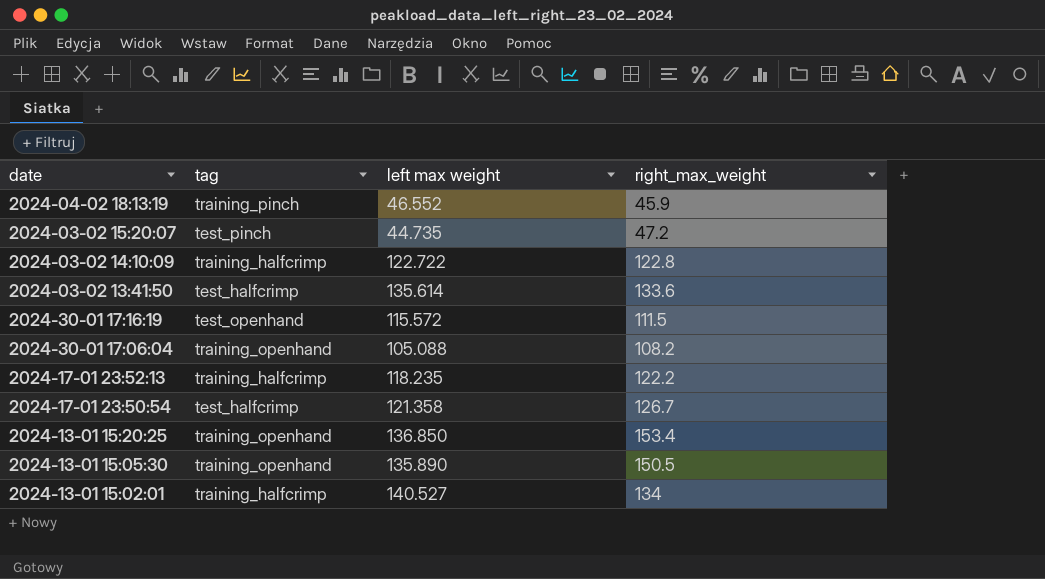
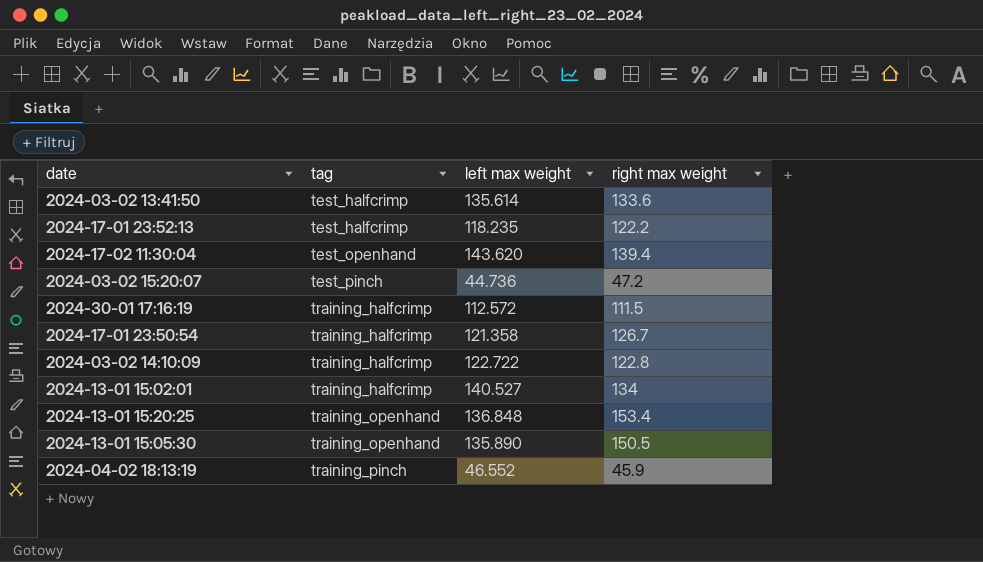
row order: none -> tag ascending
column name: right_max_weight -> right max weight
row 2024-30-01 17:06:04: training_openhand | 105.088 | 108.2 -> none
2024-17-01 23:52:13 | tag: training_halfcrimp -> test_halfcrimp
row 2024-17-02 11:30:04: none -> test_openhand | 143.620 | 139.4
2024-03-02 15:20:07 | left max weight: 44.735 -> 44.736
2024-30-01 17:16:19 | tag: test_openhand -> training_halfcrimp
2024-30-01 17:16:19 | left max weight: 115.572 -> 112.572
2024-17-01 23:50:54 | tag: test_halfcrimp -> training_halfcrimp
2024-13-01 15:20:25 | left max weight: 136.850 -> 136.848

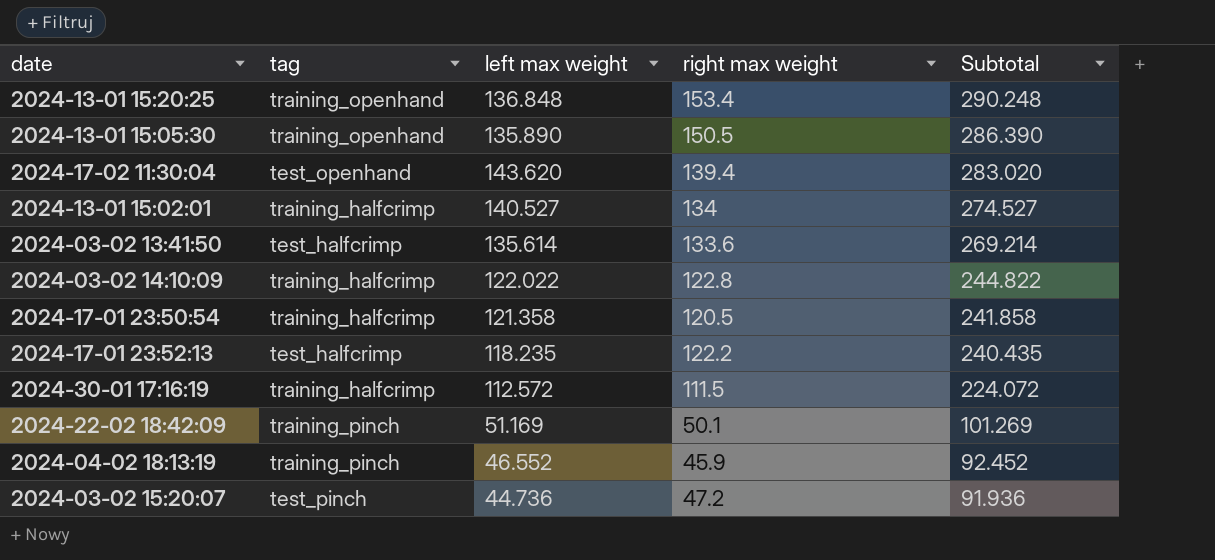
row order: tag ascending -> Subtotal descending
column Subtotal | formula: none -> [left max weight] + [right max weight]
2024-03-02 14:10:09 | left max weight: 122.722 -> 122.022
2024-17-01 23:50:54 | right max weight: 126.7 -> 120.5
row 2024-22-02 18:42:09: none -> training_pinch | 51.169 | 50.1 | 101.269

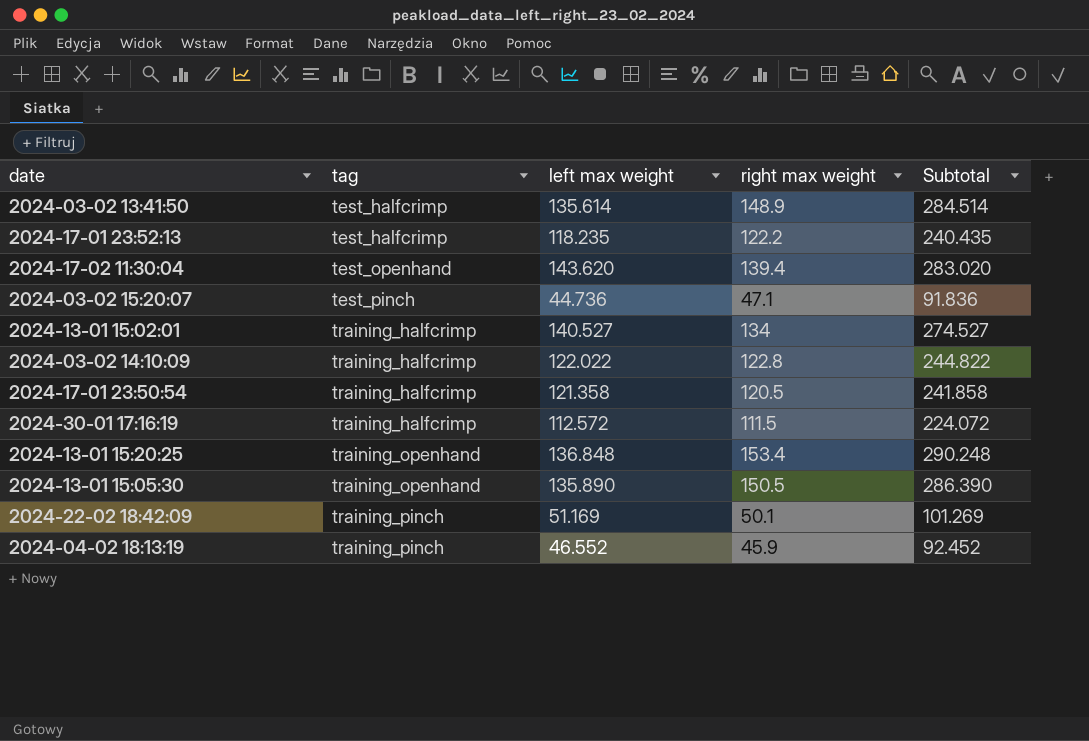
row order: Subtotal descending -> tag ascending
2024-03-02 13:41:50 | right max weight: 133.6 -> 148.9
2024-03-02 13:41:50 | Subtotal: 269.214 -> 284.514
2024-03-02 15:20:07 | right max weight: 47.2 -> 47.1
2024-03-02 15:20:07 | Subtotal: 91.936 -> 91.836

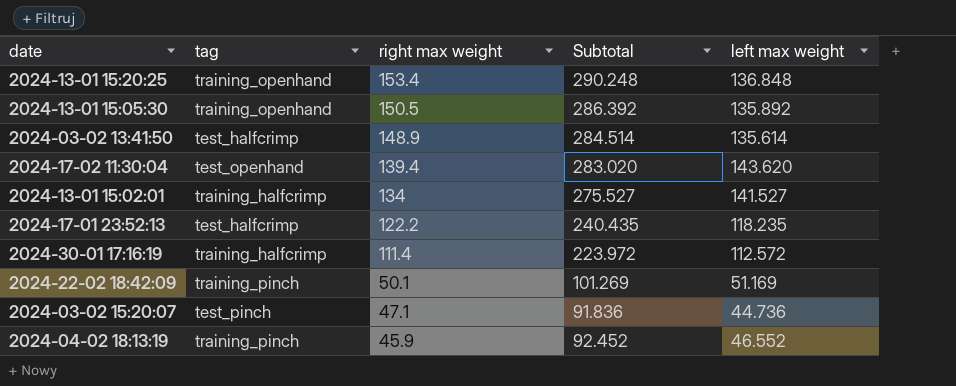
row order: tag ascending -> right max weight descending
column left max weight | position: 3 -> 5
row 2024-03-02 14:10:09: training_halfcrimp | 122.022 | 122.8 | 244.822 -> none
row 2024-17-01 23:50:54: training_halfcrimp | 121.358 | 120.5 | 241.858 -> none
2024-13-01 15:05:30 | Subtotal: 286.390 -> 286.392
2024-13-01 15:05:30 | left max weight: 135.890 -> 135.892
2024-13-01 15:02:01 | Subtotal: 274.527 -> 275.527
2024-13-01 15:02:01 | left max weight: 140.527 -> 141.527
2024-30-01 17:16:19 | right max weight: 111.5 -> 111.4
2024-30-01 17:16:19 | Subtotal: 224.072 -> 223.972

